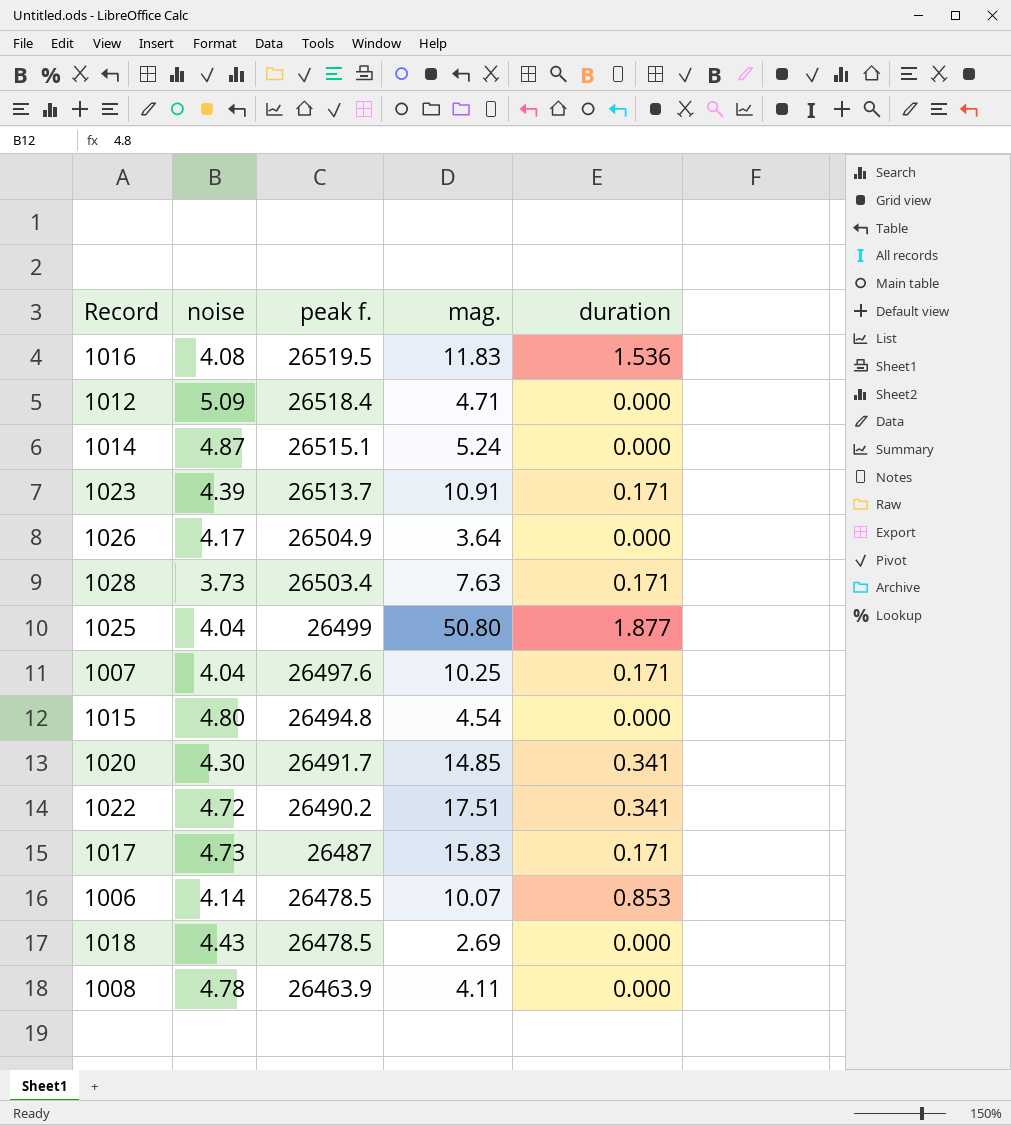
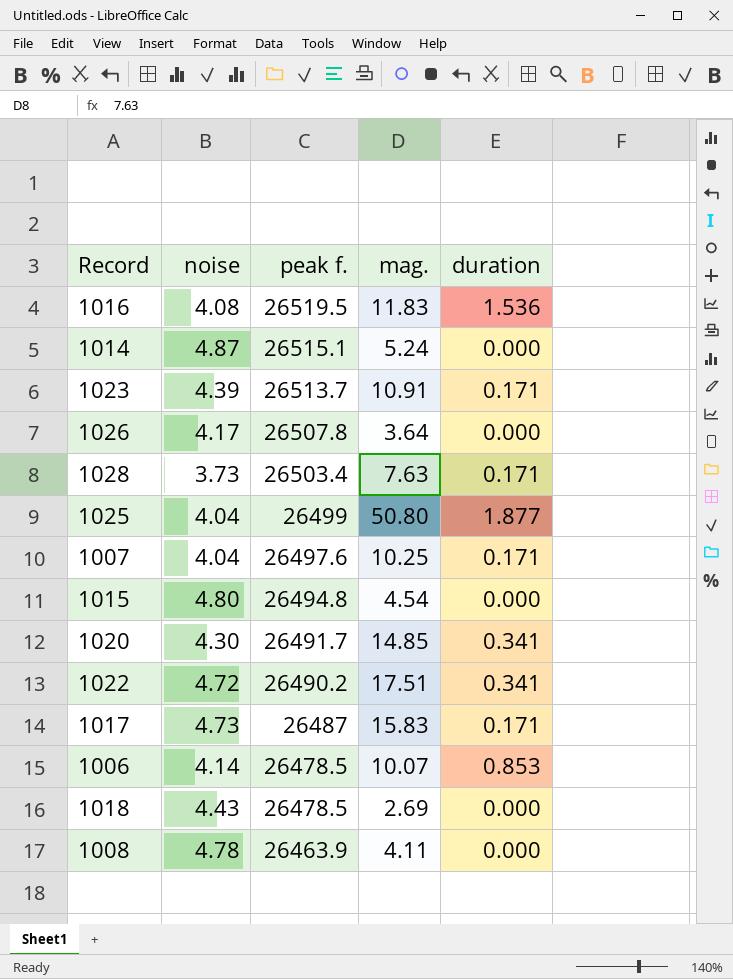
row 1012: 5.09 | 26518.4 | 4.71 | 0.000 -> none
1026 | peak f.: 26504.9 -> 26507.8

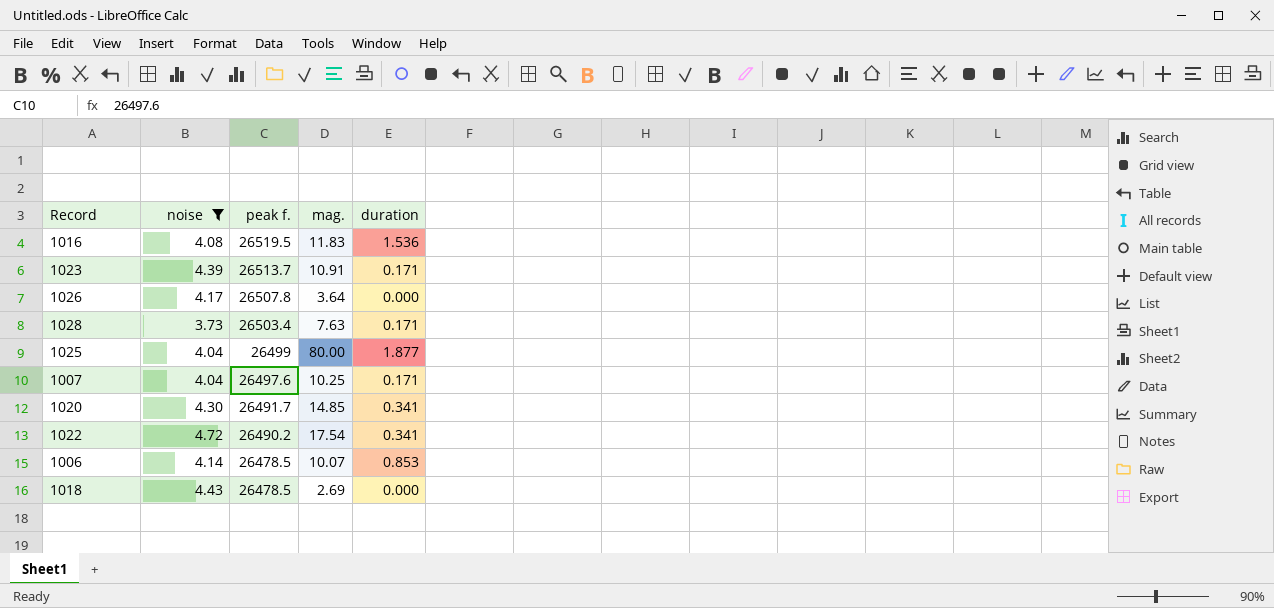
filter: none -> noise <= 4.72
1025 | mag.: 50.80 -> 80.00
1022 | mag.: 17.51 -> 17.54

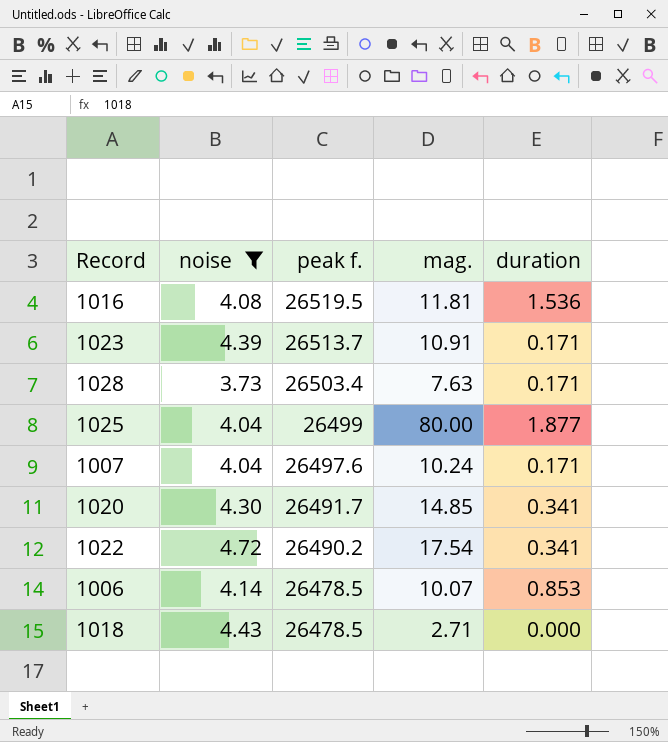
row 1026: 4.17 | 26507.8 | 3.64 | 0.000 -> none
1016 | mag.: 11.83 -> 11.81
1007 | mag.: 10.25 -> 10.24
1018 | mag.: 2.69 -> 2.71

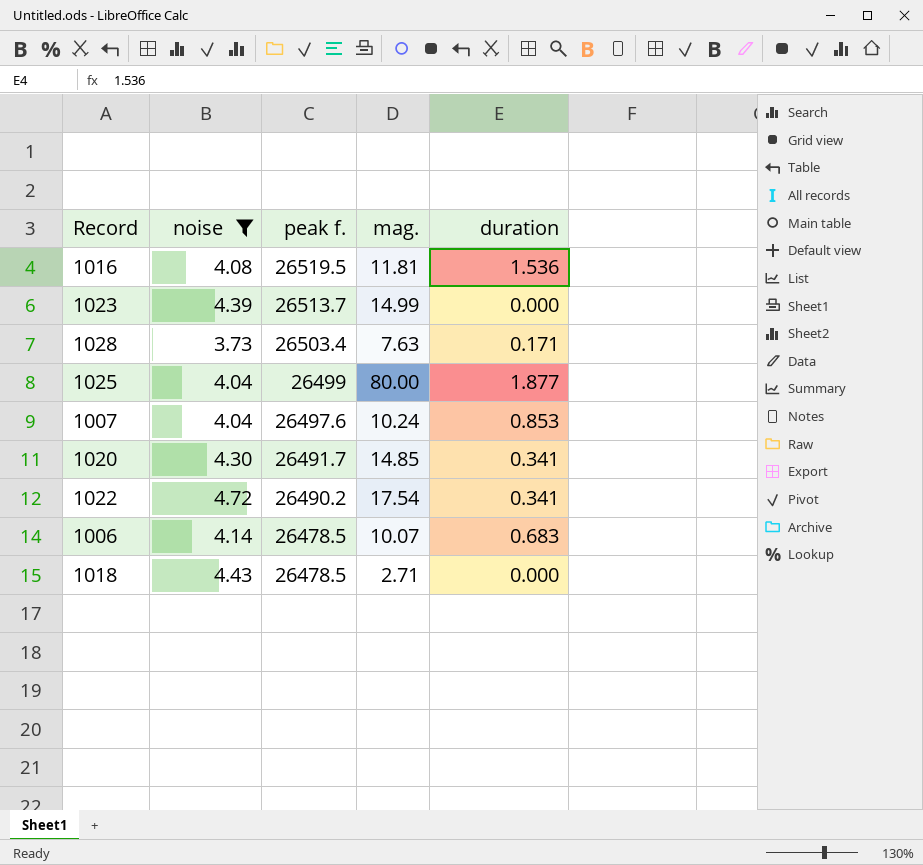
1023 | mag.: 10.91 -> 14.99
1023 | duration: 0.171 -> 0.000
1007 | duration: 0.171 -> 0.853
1006 | duration: 0.853 -> 0.683

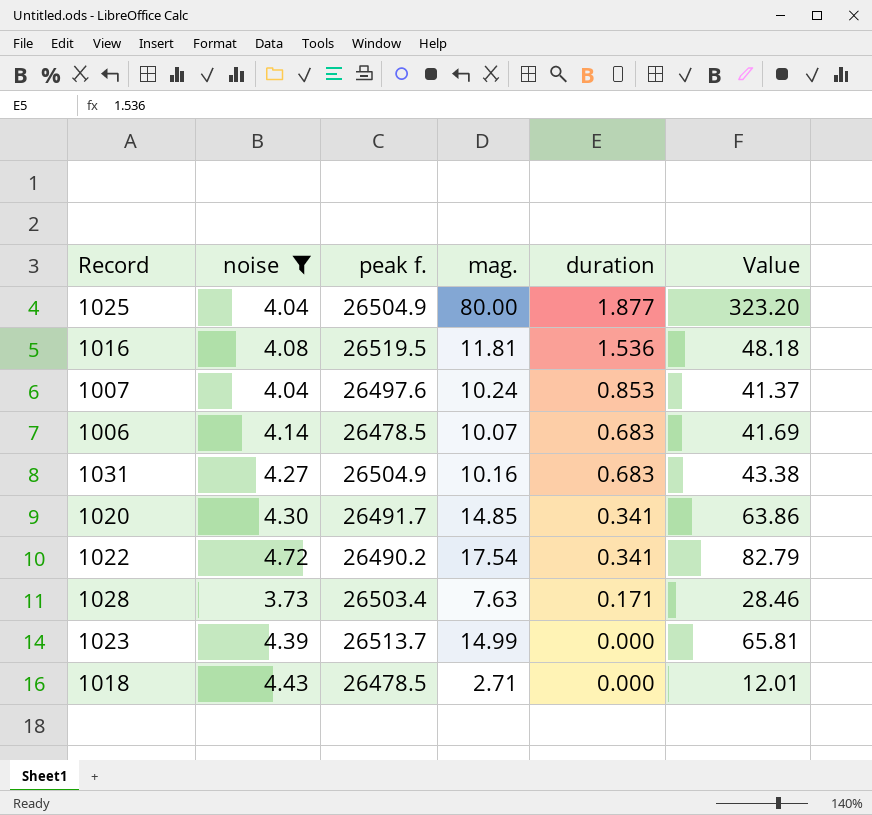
row order: peak f. descending -> duration descending
column Value | formula: none -> [noise] * [mag.]
1025 | peak f.: 26499 -> 26504.9
row 1031: none -> 4.27 | 26504.9 | 10.16 | 0.683 | 43.38

